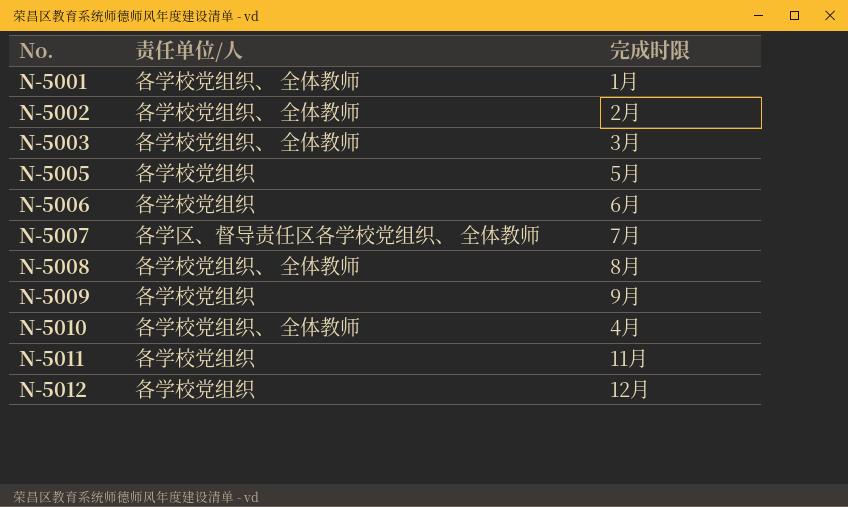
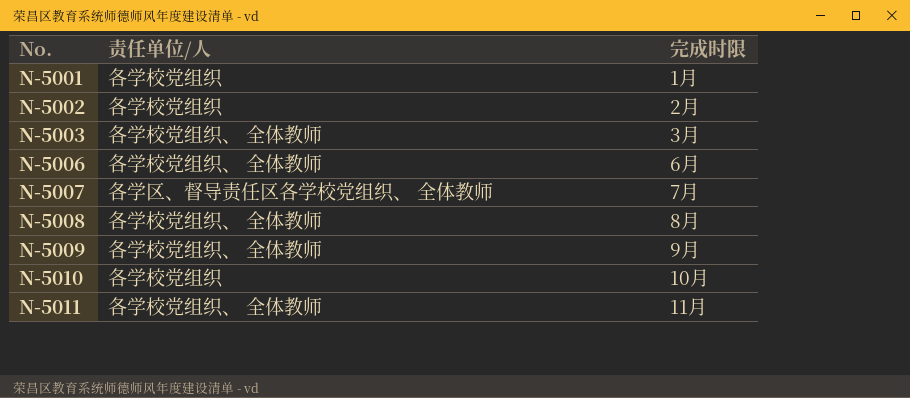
row N-5005: 各学校党组织 | 5月 -> none
row N-5012: 各学校党组织 | 12月 -> none
N-5001 | 责任单位/人: 各学校党组织、 全体教师 -> 各学校党组织
N-5002 | 责任单位/人: 各学校党组织、 全体教师 -> 各学校党组织
N-5006 | 责任单位/人: 各学校党组织 -> 各学校党组织、 全体教师
N-5009 | 责任单位/人: 各学校党组织 -> 各学校党组织、 全体教师
N-5010 | 责任单位/人: 各学校党组织、 全体教师 -> 各学校党组织
N-5010 | 完成时限: 4月 -> 10月
N-5011 | 责任单位/人: 各学校党组织 -> 各学校党组织、 全体教师

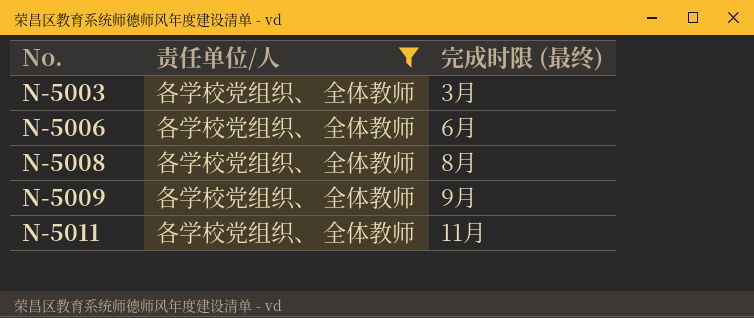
filter: none -> 责任单位/人 = 各学校党组织、 全体教师
column name: 完成时限 -> 完成时限 (最终)

